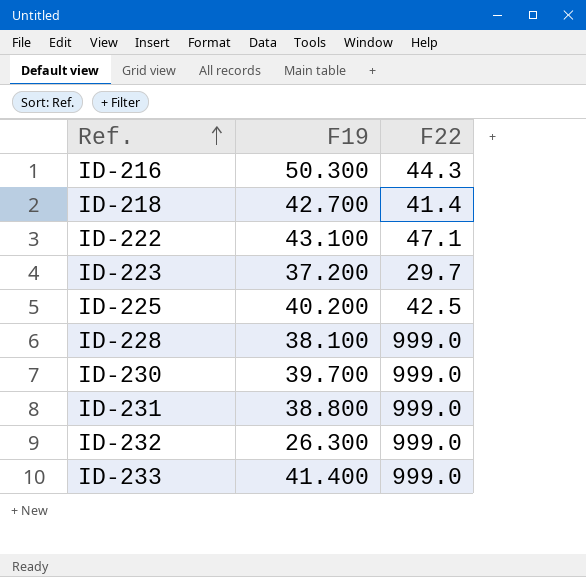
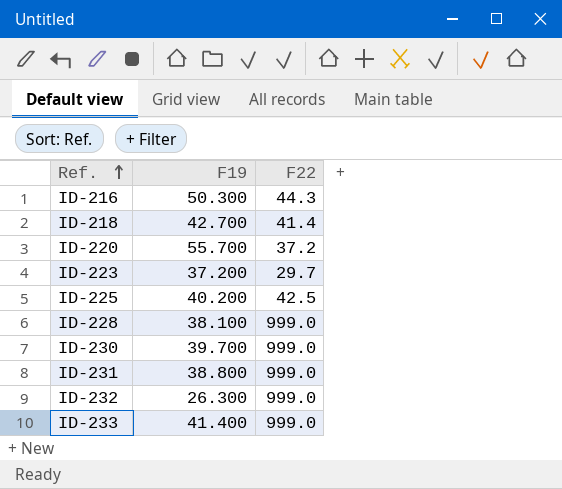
row ID-222: 43.100 | 47.1 -> none
row ID-220: none -> 55.700 | 37.2

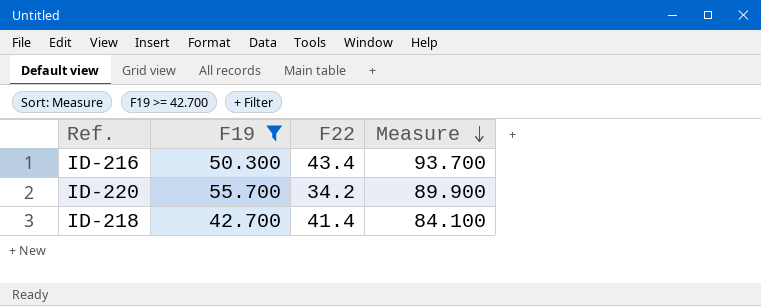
filter: none -> F19 >= 42.700
row order: Ref. ascending -> Measure descending
column Measure | formula: none -> [F19] + [F22]
ID-216 | F22: 44.3 -> 43.4
ID-220 | F22: 37.2 -> 34.2

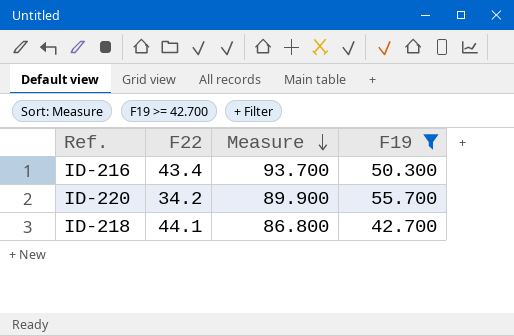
column F19 | position: 2 -> 4
ID-218 | F22: 41.4 -> 44.1
ID-218 | Measure: 84.100 -> 86.800

